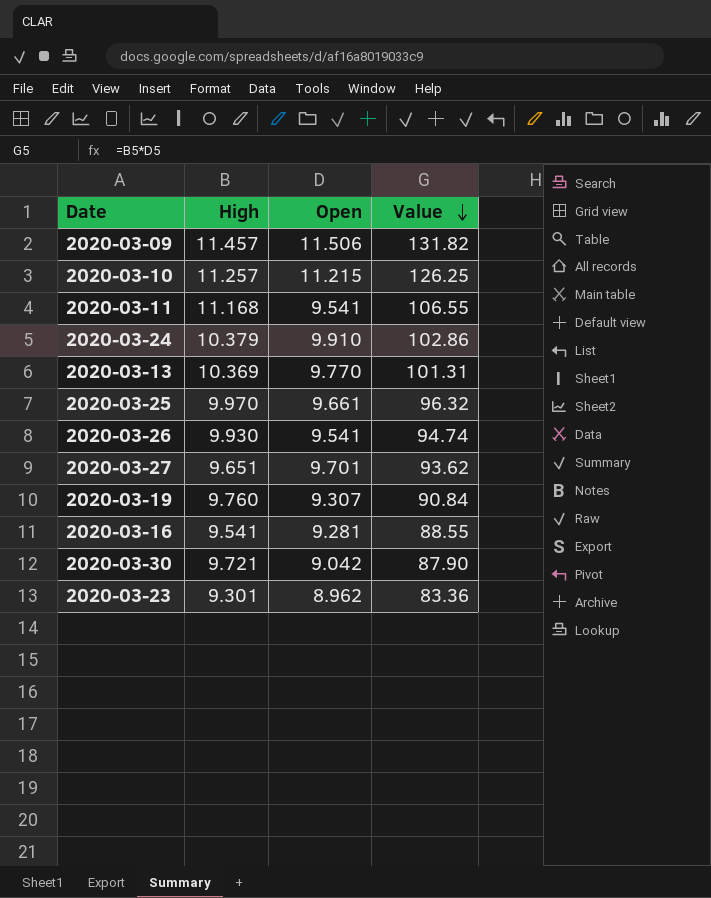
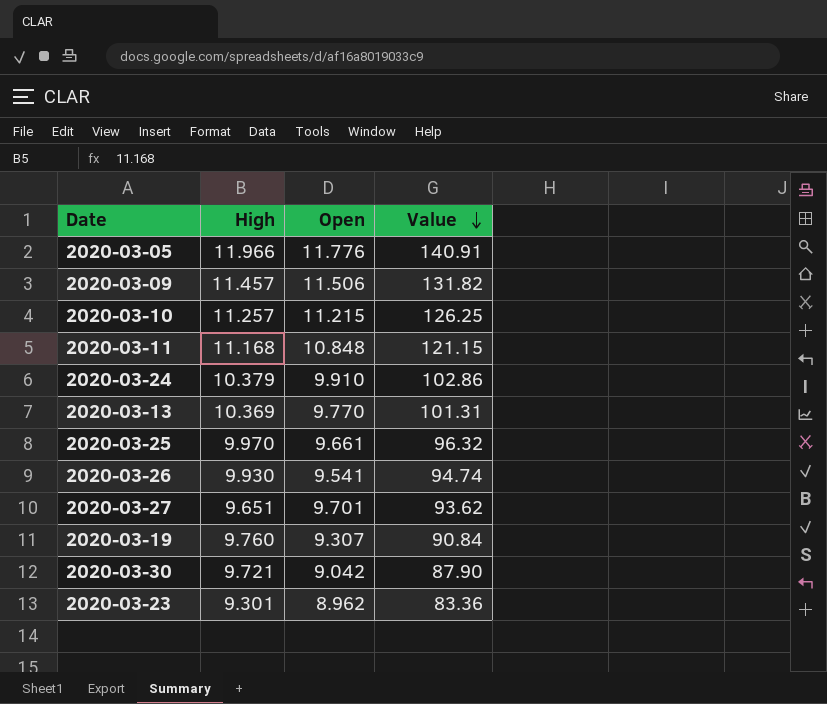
row 2020-03-16: 9.541 | 9.281 | 88.55 -> none
row 2020-03-05: none -> 11.966 | 11.776 | 140.91
2020-03-11 | Open: 9.541 -> 10.848
2020-03-11 | Value: 106.55 -> 121.15

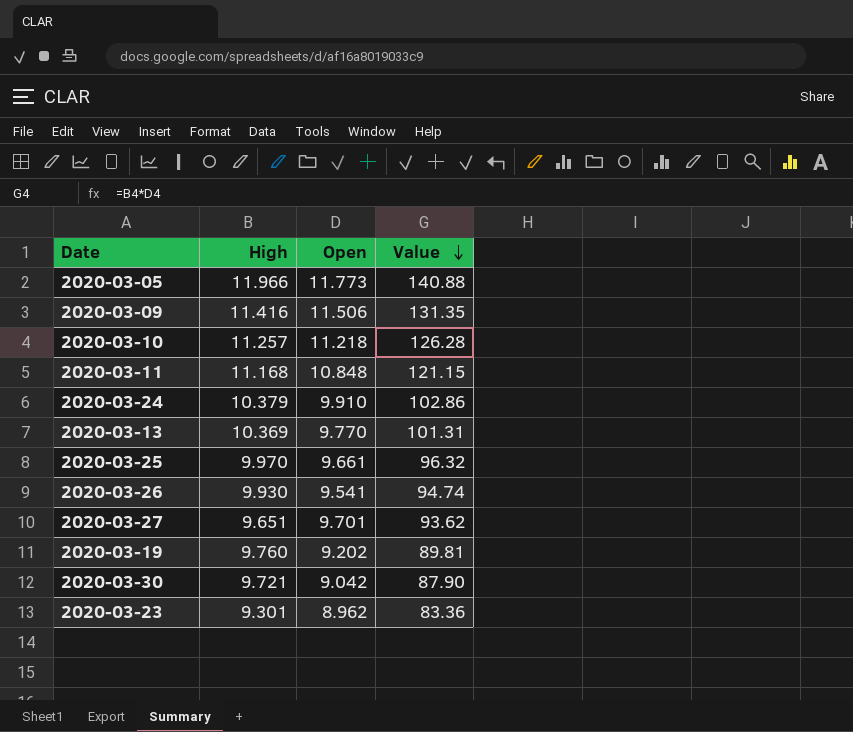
2020-03-05 | Open: 11.776 -> 11.773
2020-03-05 | Value: 140.91 -> 140.88
2020-03-09 | High: 11.457 -> 11.416
2020-03-09 | Value: 131.82 -> 131.35
2020-03-10 | Open: 11.215 -> 11.218
2020-03-10 | Value: 126.25 -> 126.28
2020-03-19 | Open: 9.307 -> 9.202
2020-03-19 | Value: 90.84 -> 89.81

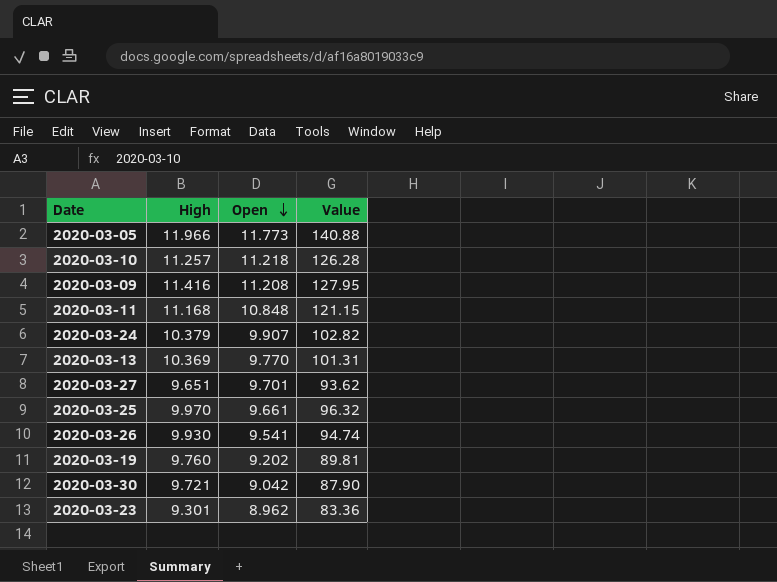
row order: Value descending -> Open descending
2020-03-09 | Open: 11.506 -> 11.208
2020-03-09 | Value: 131.35 -> 127.95
2020-03-24 | Open: 9.910 -> 9.907
2020-03-24 | Value: 102.86 -> 102.82

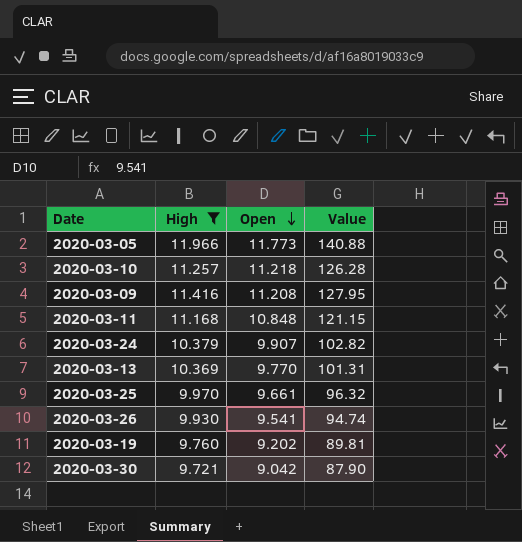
filter: none -> High >= 9.721

